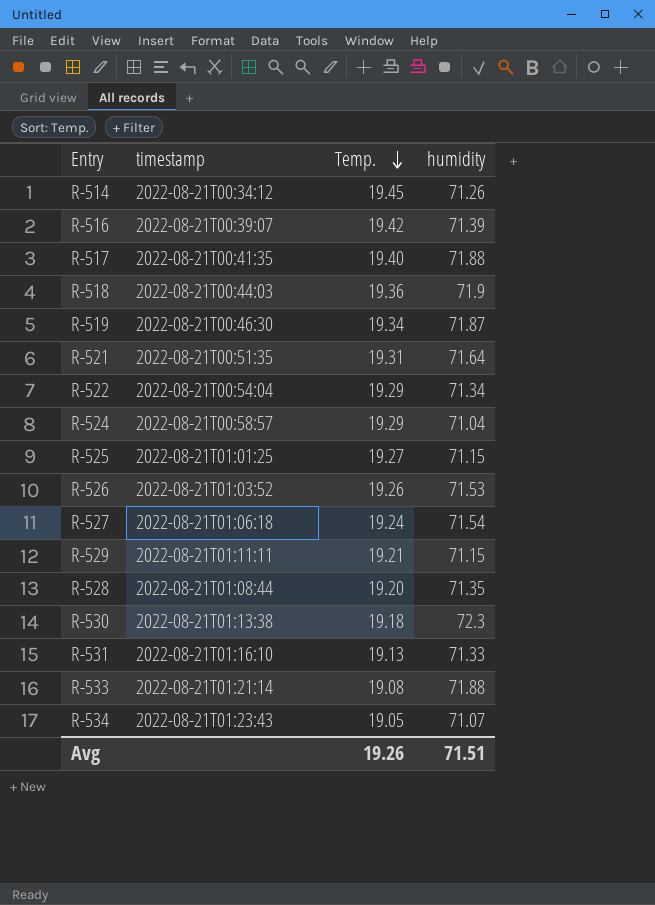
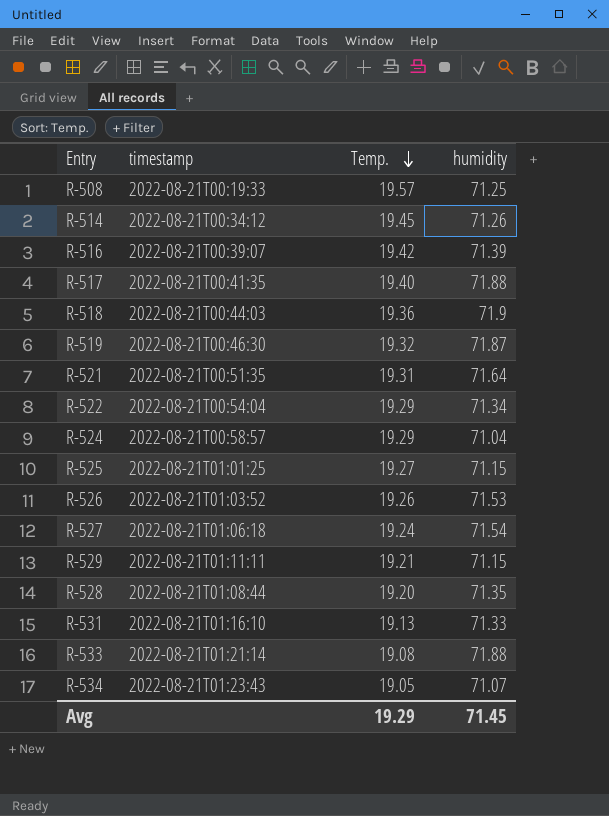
row R-530: 2022-08-21T01:13:38 | 19.18 | 72.3 -> none
row R-508: none -> 2022-08-21T00:19:33 | 19.57 | 71.25
R-519 | Temp.: 19.34 -> 19.32
Avg | Temp.: 19.26 -> 19.29
Avg | humidity: 71.51 -> 71.45

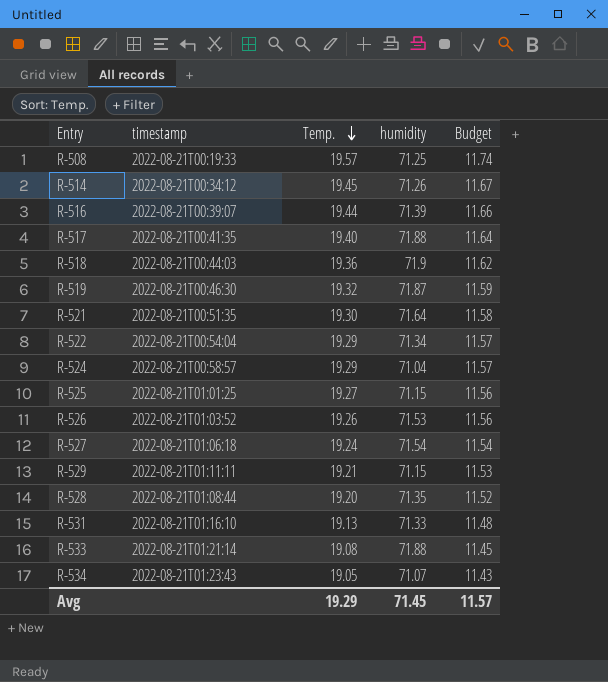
column Budget | formula: none -> [Temp.] * 0.6
R-516 | Temp.: 19.42 -> 19.44
R-521 | Temp.: 19.31 -> 19.30

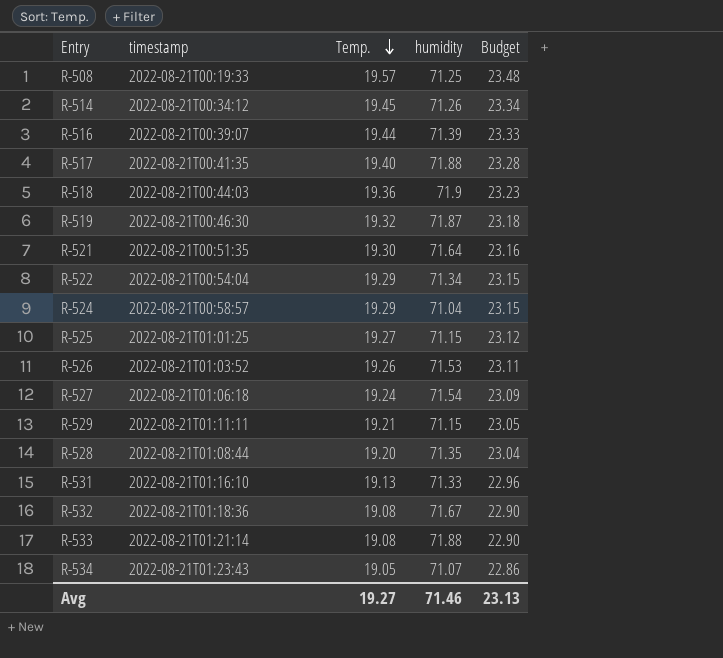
column Budget | formula: [Temp.] * 0.6 -> [Temp.] * 1.2
row R-532: none -> 2022-08-21T01:18:36 | 19.08 | 71.67 | 22.90
Avg | Temp.: 19.29 -> 19.27
Avg | humidity: 71.45 -> 71.46
Avg | Budget: 11.57 -> 23.13

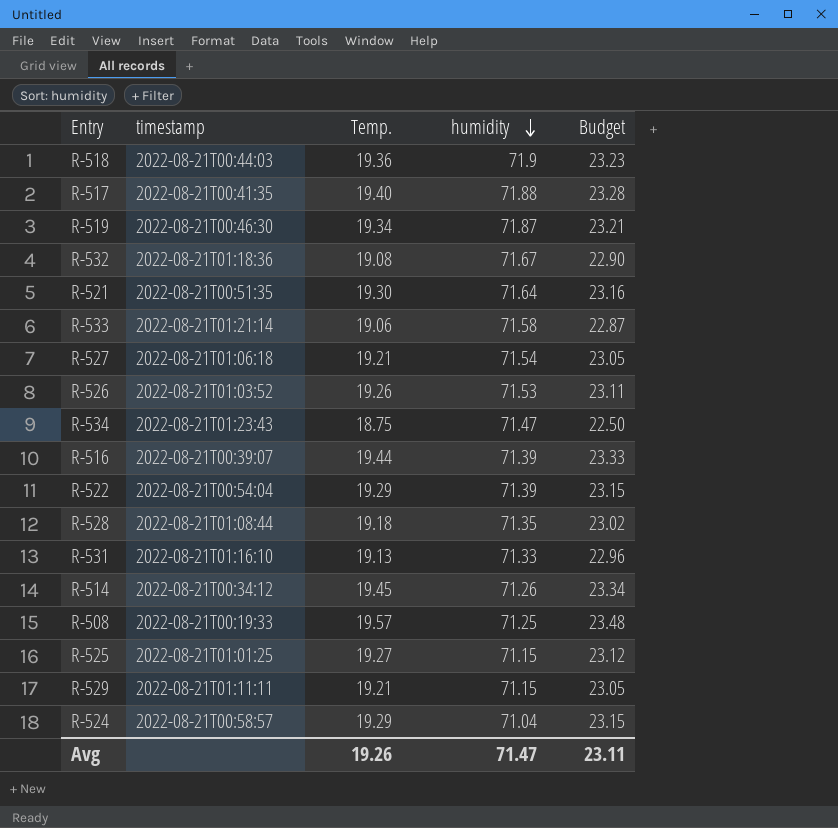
row order: Temp. descending -> humidity descending
R-519 | Temp.: 19.32 -> 19.34
R-519 | Budget: 23.18 -> 23.21
R-533 | Temp.: 19.08 -> 19.06
R-533 | humidity: 71.88 -> 71.58
R-533 | Budget: 22.90 -> 22.87
R-527 | Temp.: 19.24 -> 19.21
R-527 | Budget: 23.09 -> 23.05
R-534 | Temp.: 19.05 -> 18.75
R-534 | humidity: 71.07 -> 71.47
R-534 | Budget: 22.86 -> 22.50
R-522 | humidity: 71.34 -> 71.39
R-528 | Temp.: 19.20 -> 19.18
R-528 | Budget: 23.04 -> 23.02
Avg | Temp.: 19.27 -> 19.26
Avg | humidity: 71.46 -> 71.47
Avg | Budget: 23.13 -> 23.11

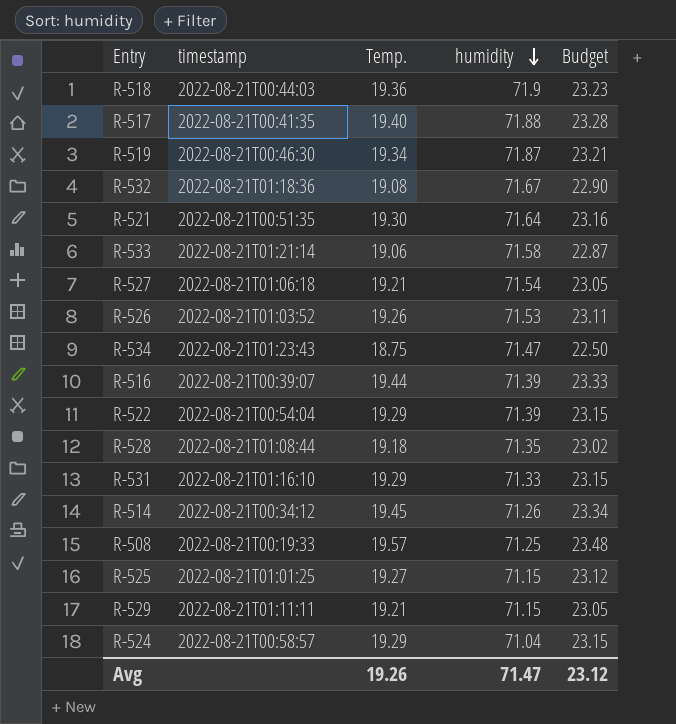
R-531 | Temp.: 19.13 -> 19.29
R-531 | Budget: 22.96 -> 23.15
Avg | Budget: 23.11 -> 23.12

